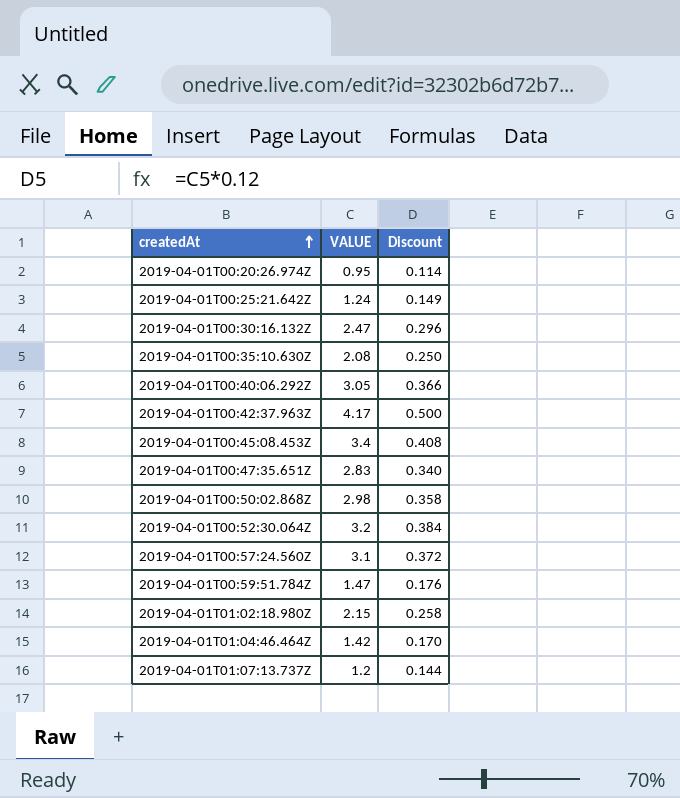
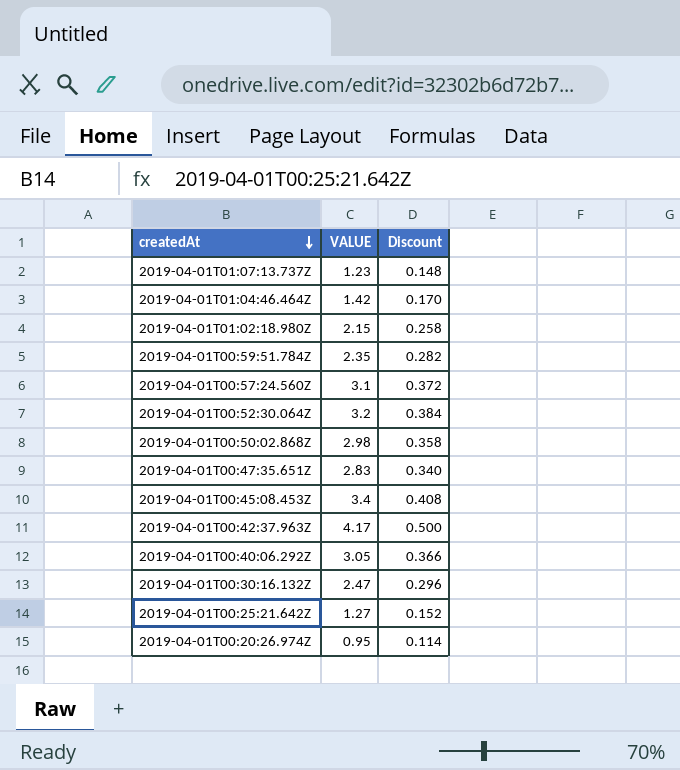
row order: createdAt ascending -> createdAt descending
row 2019-04-01T00:35:10.630Z: 2.08 | 0.250 -> none
2019-04-01T01:07:13.737Z | VALUE: 1.2 -> 1.23
2019-04-01T01:07:13.737Z | Discount: 0.144 -> 0.148
2019-04-01T00:59:51.784Z | VALUE: 1.47 -> 2.35
2019-04-01T00:59:51.784Z | Discount: 0.176 -> 0.282
2019-04-01T00:25:21.642Z | VALUE: 1.24 -> 1.27
2019-04-01T00:25:21.642Z | Discount: 0.149 -> 0.152

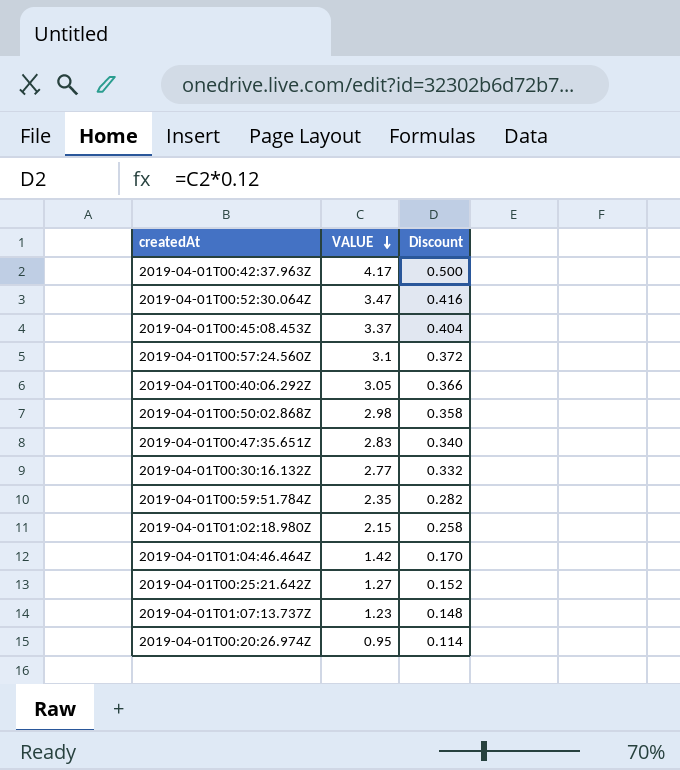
row order: createdAt descending -> VALUE descending
2019-04-01T00:52:30.064Z | VALUE: 3.2 -> 3.47
2019-04-01T00:52:30.064Z | Discount: 0.384 -> 0.416
2019-04-01T00:45:08.453Z | VALUE: 3.4 -> 3.37
2019-04-01T00:45:08.453Z | Discount: 0.408 -> 0.404
2019-04-01T00:30:16.132Z | VALUE: 2.47 -> 2.77
2019-04-01T00:30:16.132Z | Discount: 0.296 -> 0.332

